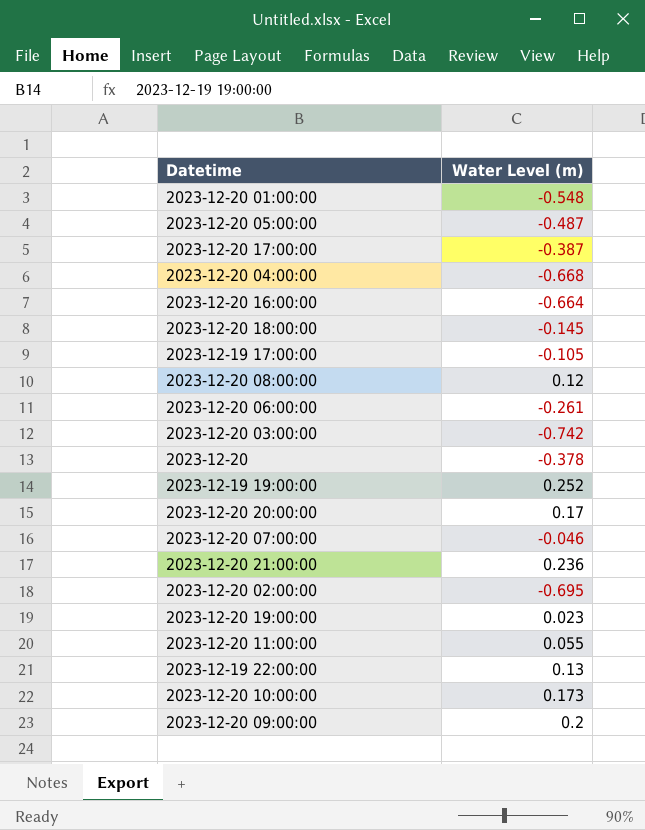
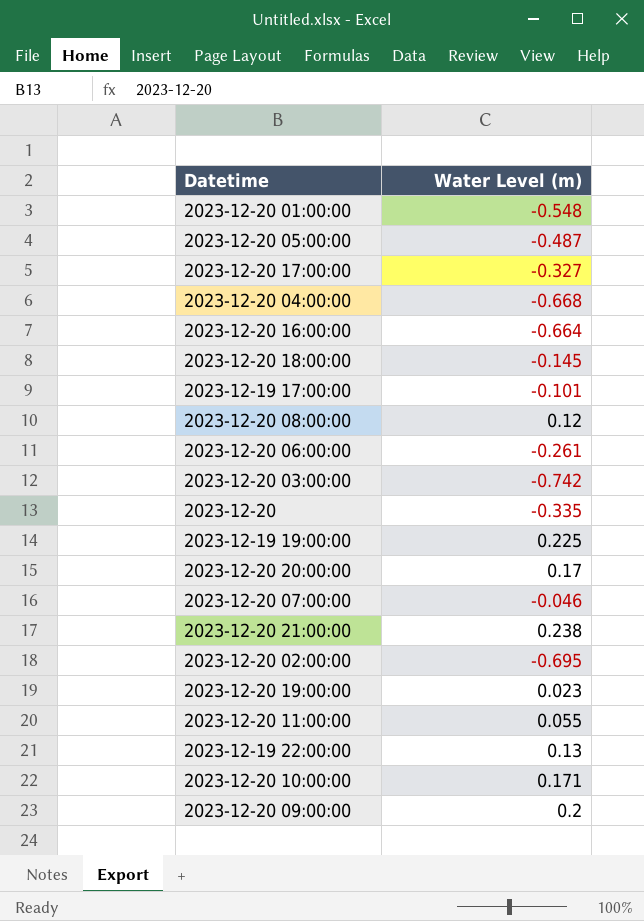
2023-12-20 17:00:00 | Water Level (m): -0.387 -> -0.327
2023-12-19 17:00:00 | Water Level (m): -0.105 -> -0.101
2023-12-20 | Water Level (m): -0.378 -> -0.335
2023-12-19 19:00:00 | Water Level (m): 0.252 -> 0.225
2023-12-20 21:00:00 | Water Level (m): 0.236 -> 0.238
2023-12-20 10:00:00 | Water Level (m): 0.173 -> 0.171

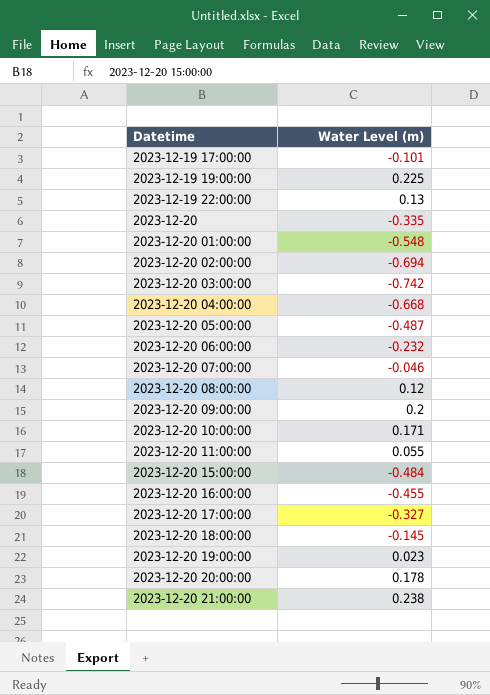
row order: none -> Datetime ascending
2023-12-20 02:00:00 | Water Level (m): -0.695 -> -0.694
2023-12-20 06:00:00 | Water Level (m): -0.261 -> -0.232
row 2023-12-20 15:00:00: none -> -0.484
2023-12-20 16:00:00 | Water Level (m): -0.664 -> -0.455
2023-12-20 20:00:00 | Water Level (m): 0.17 -> 0.178

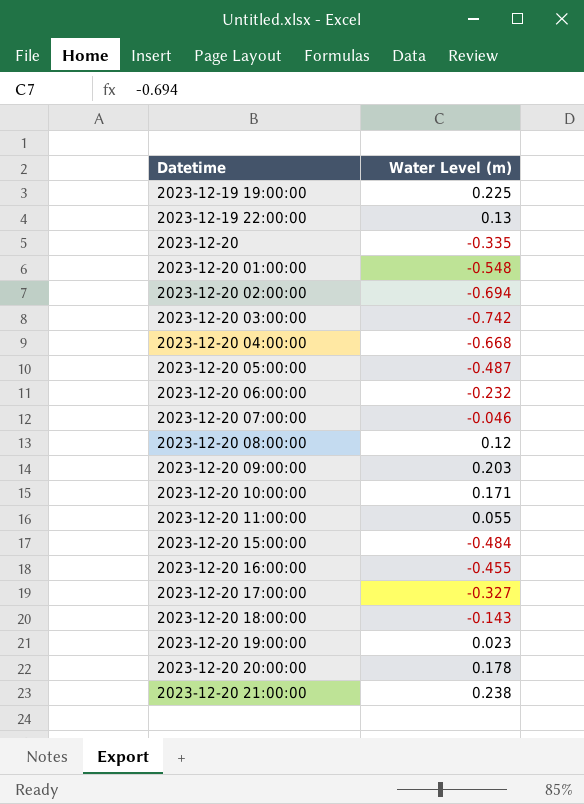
row 2023-12-19 17:00:00: -0.101 -> none
2023-12-20 09:00:00 | Water Level (m): 0.2 -> 0.203
2023-12-20 18:00:00 | Water Level (m): -0.145 -> -0.143

